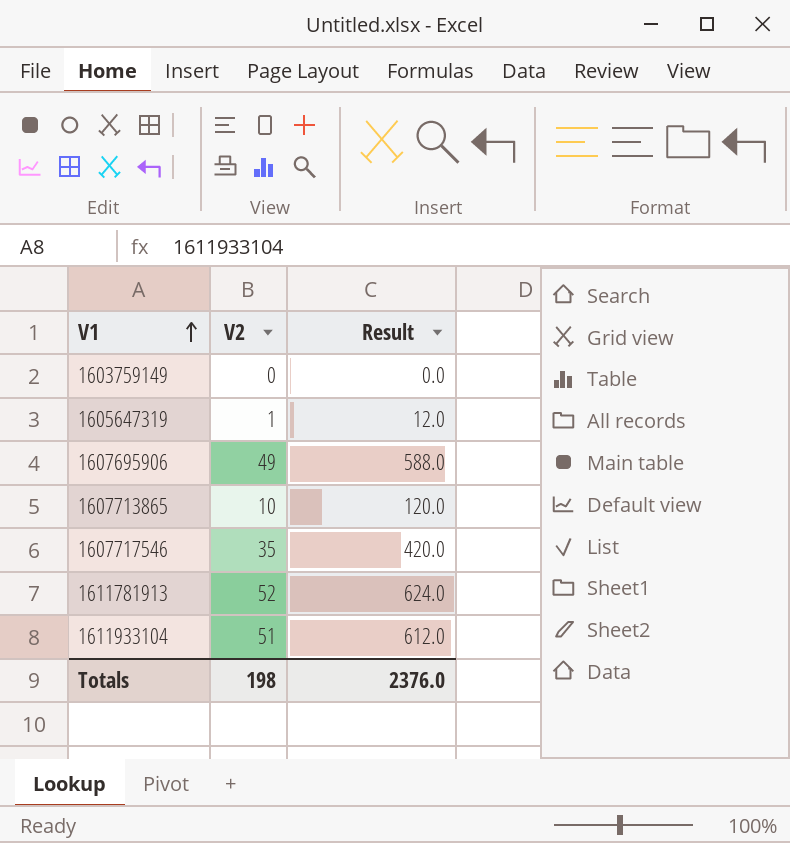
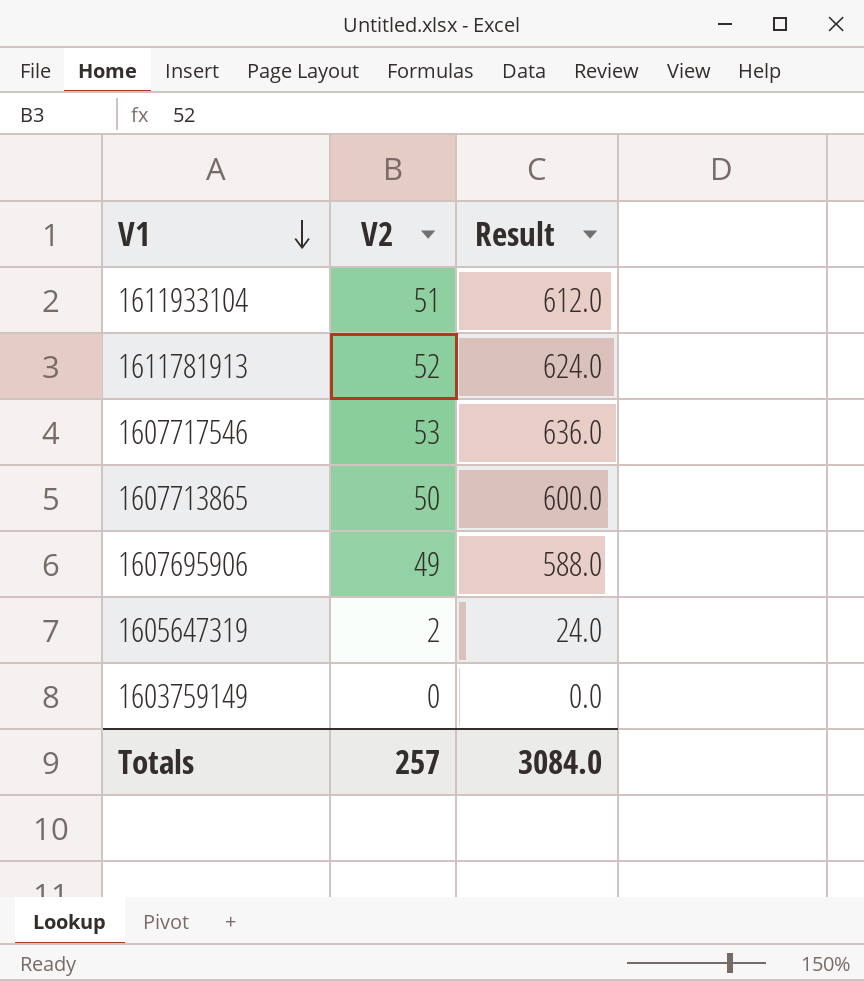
row order: V1 ascending -> V1 descending
1607717546 | V2: 35 -> 53
1607717546 | Result: 420.0 -> 636.0
1607713865 | V2: 10 -> 50
1607713865 | Result: 120.0 -> 600.0
1605647319 | V2: 1 -> 2
1605647319 | Result: 12.0 -> 24.0
Totals | V2: 198 -> 257
Totals | Result: 2376.0 -> 3084.0

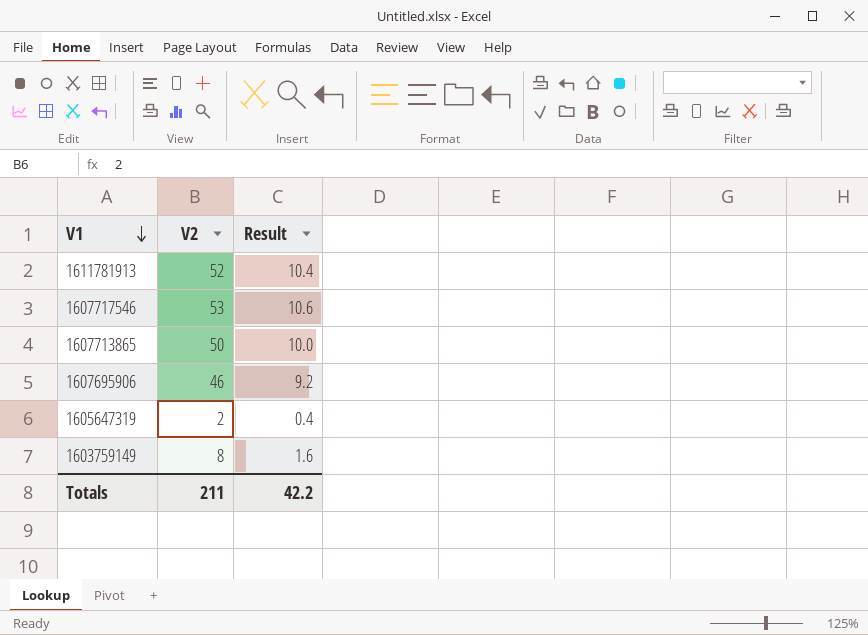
column Result | formula: [V2] * 12 -> [V2] * 0.2
row 1611933104: 51 | 612.0 -> none
1607695906 | V2: 49 -> 46
1603759149 | V2: 0 -> 8
Totals | V2: 257 -> 211
Totals | Result: 3084.0 -> 42.2

